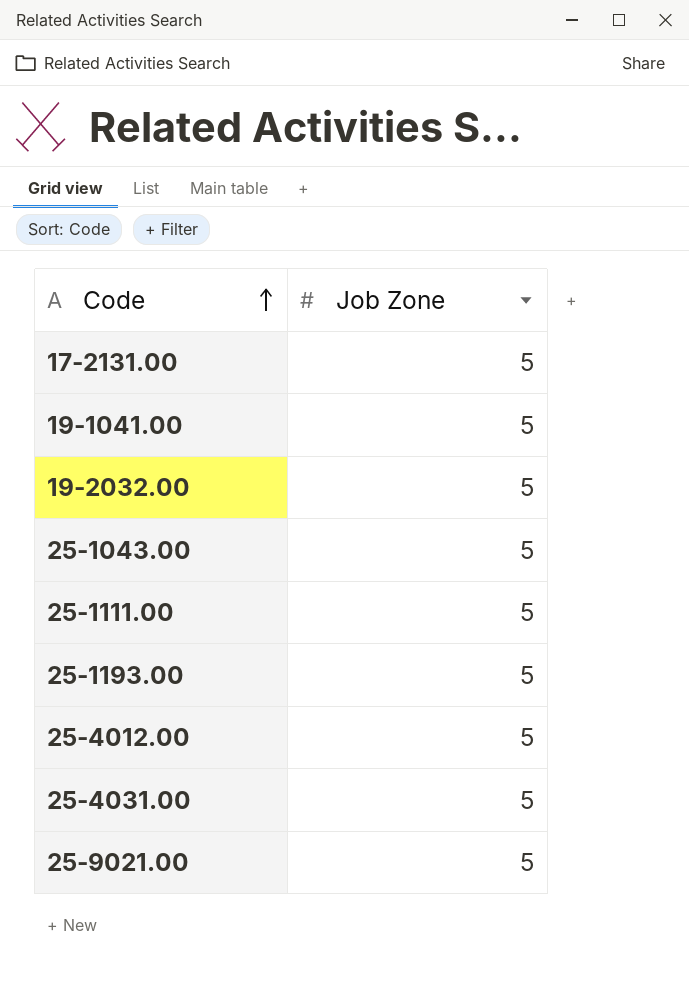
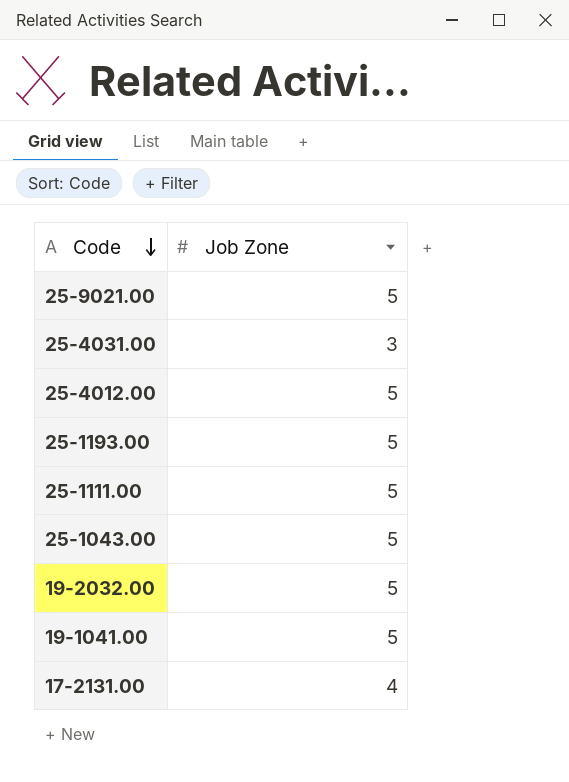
row order: Code ascending -> Code descending
25-4031.00 | Job Zone: 5 -> 3
17-2131.00 | Job Zone: 5 -> 4

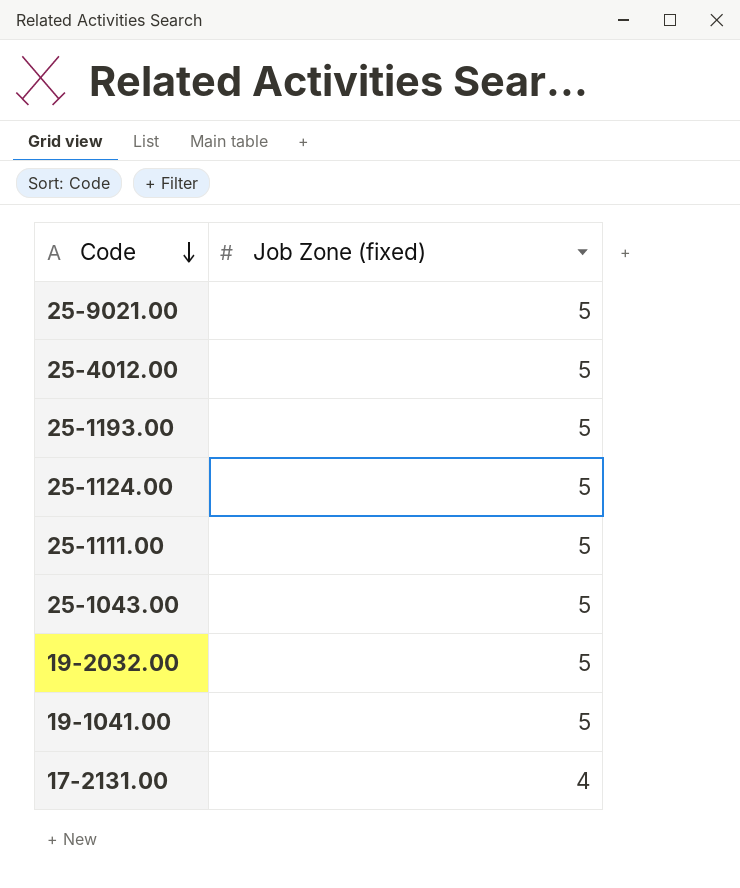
column name: Job Zone -> Job Zone (fixed)
row 25-4031.00: 3 -> none
row 25-1124.00: none -> 5

